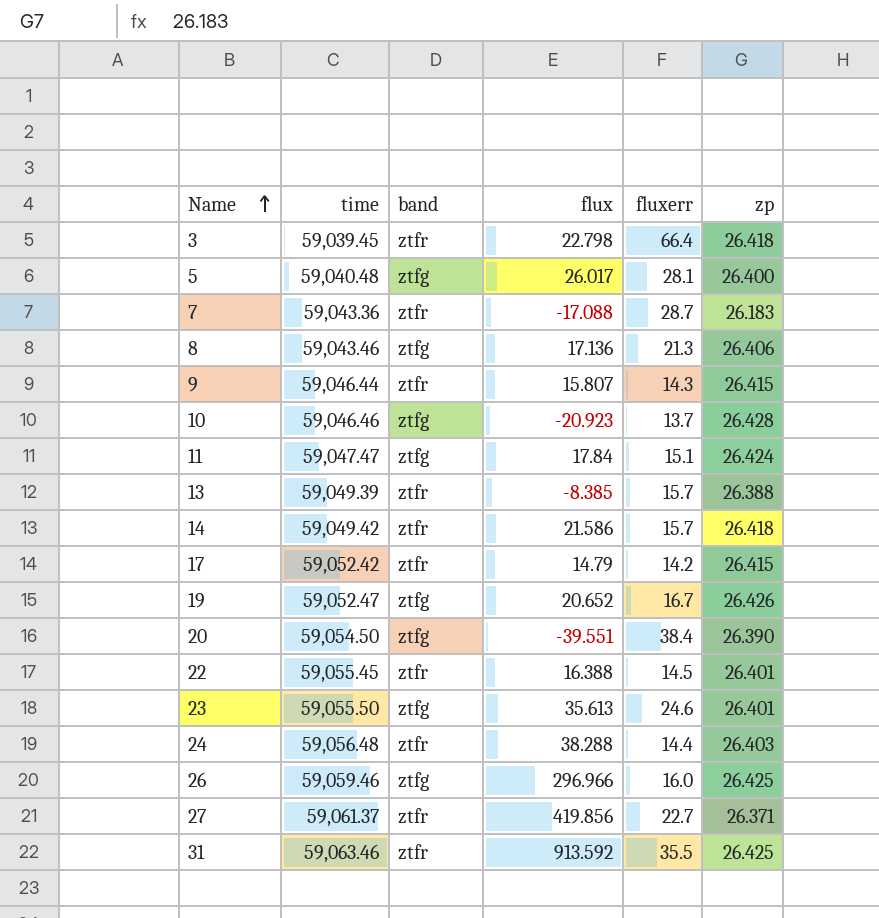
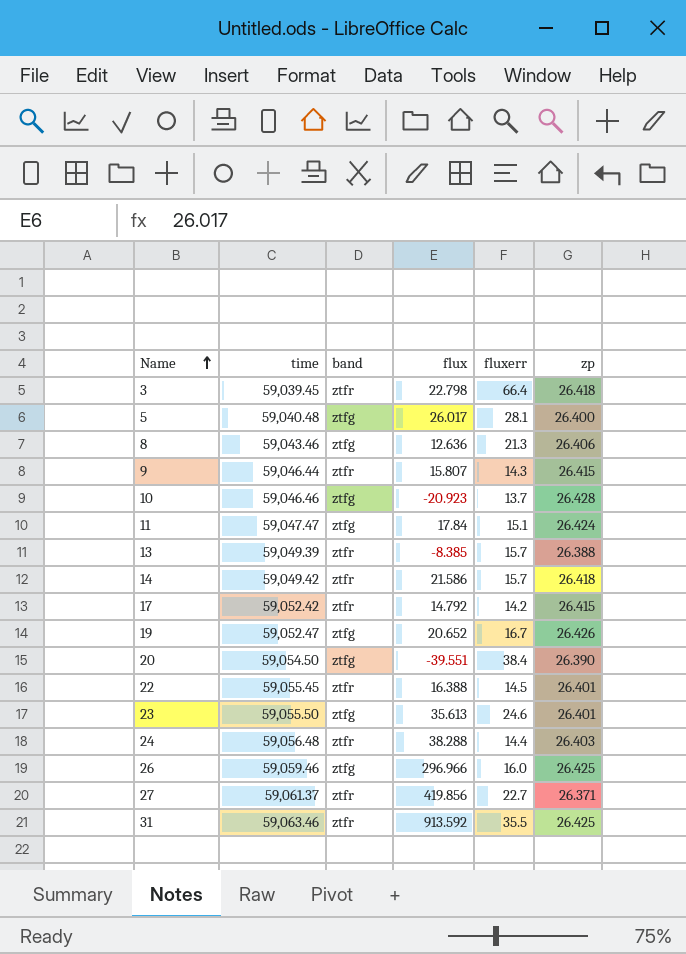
row 7: 59,043.36 | ztfr | -17.088 | 28.7 | 26.183 -> none
8 | flux: 17.136 -> 12.636
17 | flux: 14.79 -> 14.792

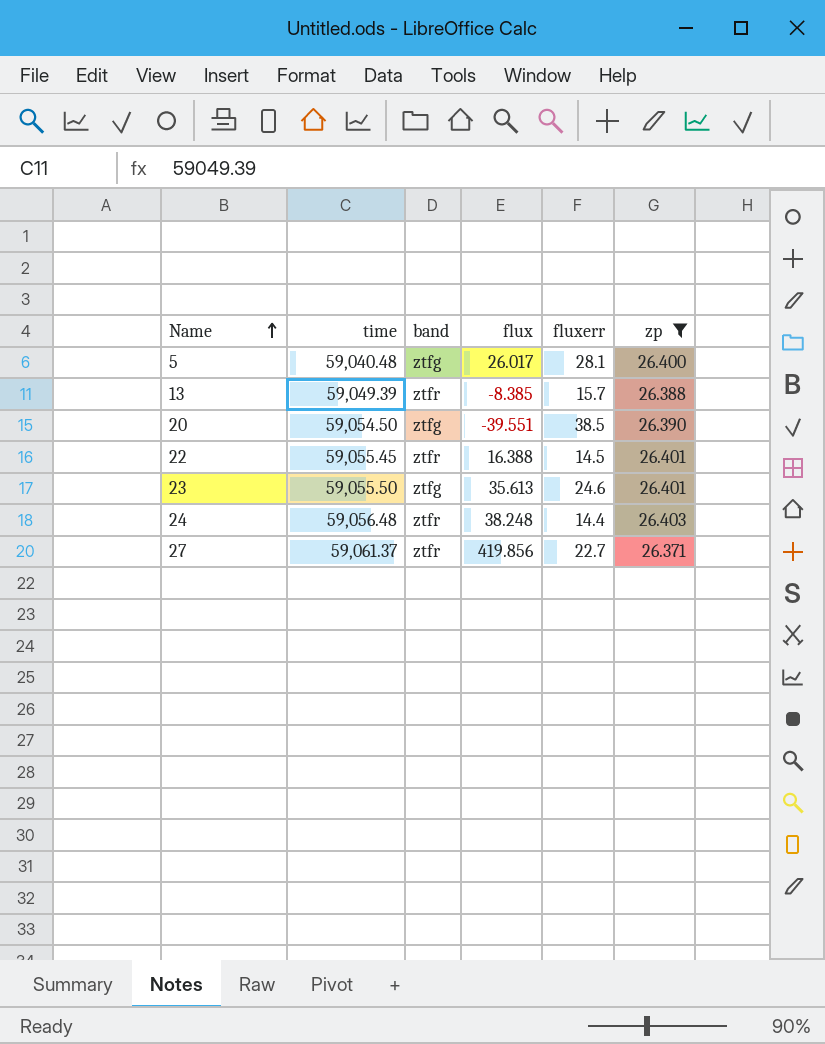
filter: none -> zp <= 26.403
20 | fluxerr: 38.4 -> 38.5
24 | flux: 38.288 -> 38.248

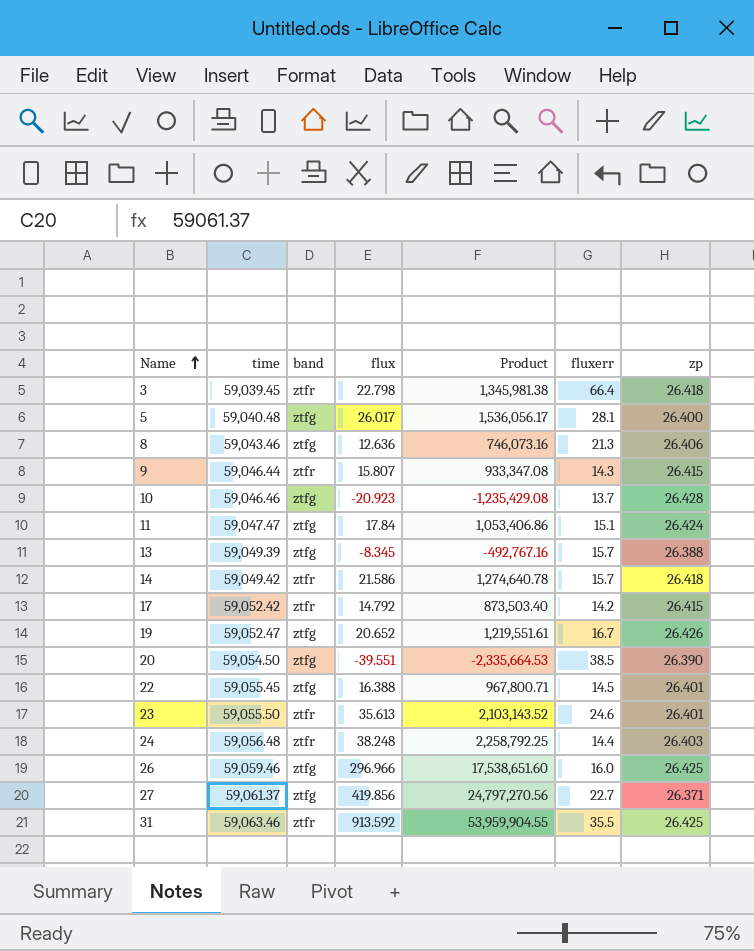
filter: zp <= 26.403 -> none
column Product | formula: none -> [time] * [flux]
13 | band: ztfr -> ztfg
13 | flux: -8.385 -> -8.345
22 | band: ztfr -> ztfg
23 | band: ztfg -> ztfr
27 | band: ztfr -> ztfg

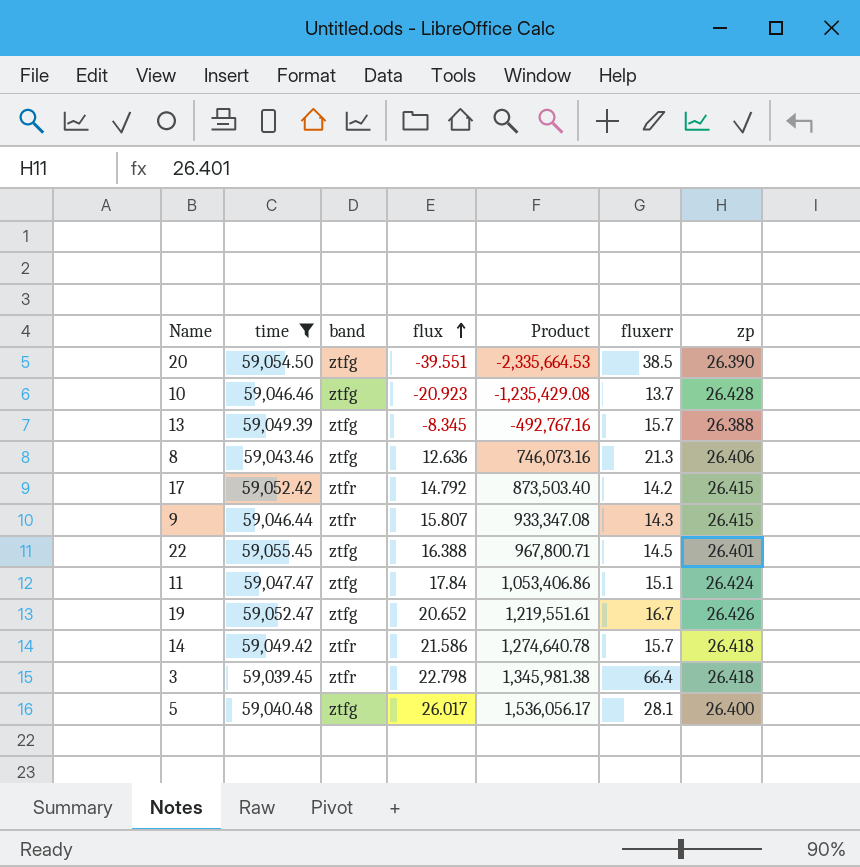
filter: none -> time <= 59,055.45
row order: Name ascending -> flux ascending

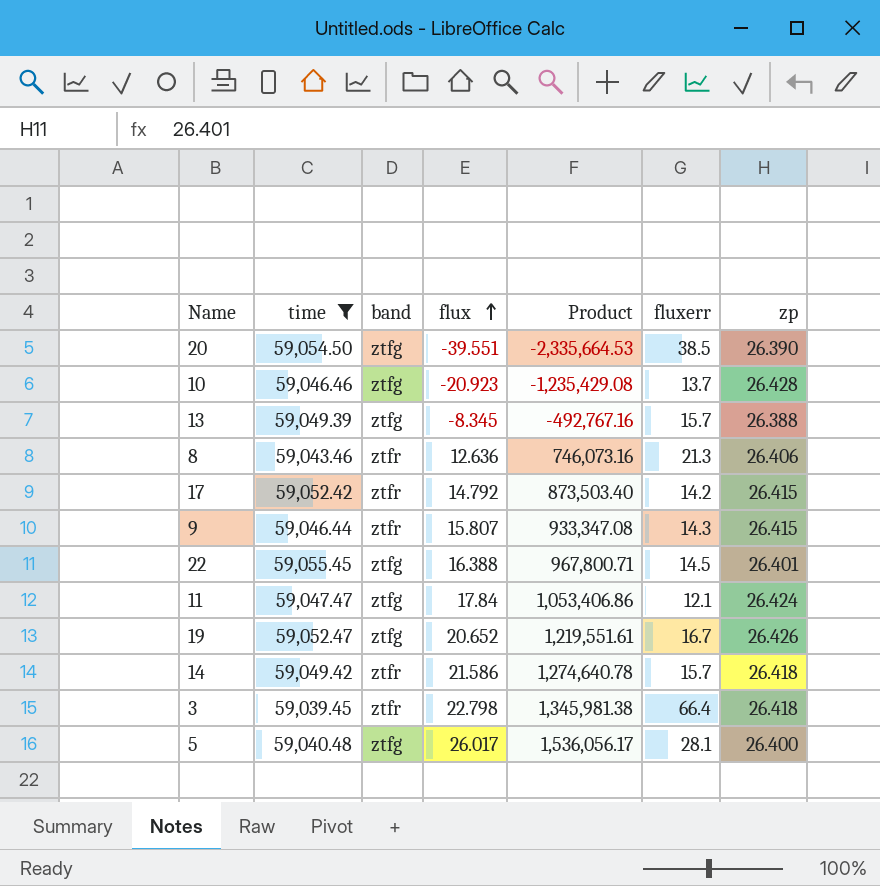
8 | band: ztfg -> ztfr
11 | fluxerr: 15.1 -> 12.1

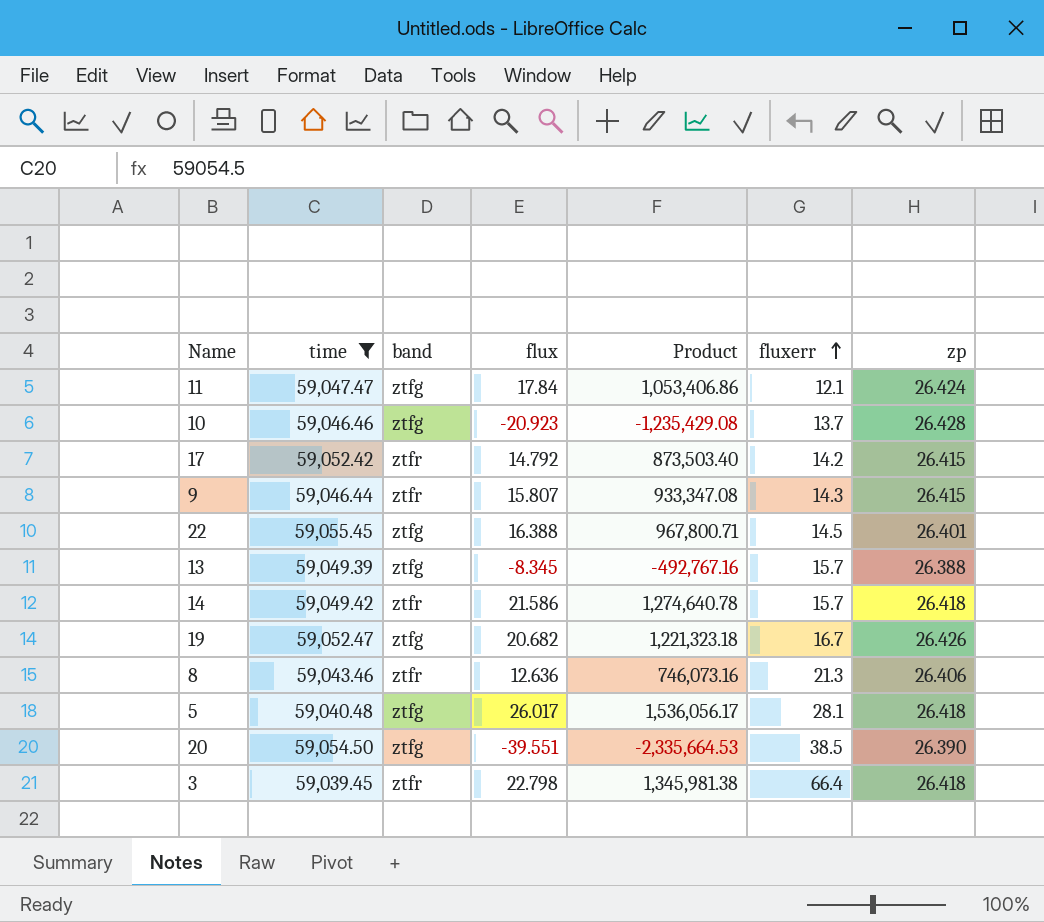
row order: flux ascending -> fluxerr ascending
19 | flux: 20.652 -> 20.682
19 | Product: 1,219,551.61 -> 1,221,323.18
5 | zp: 26.400 -> 26.418

